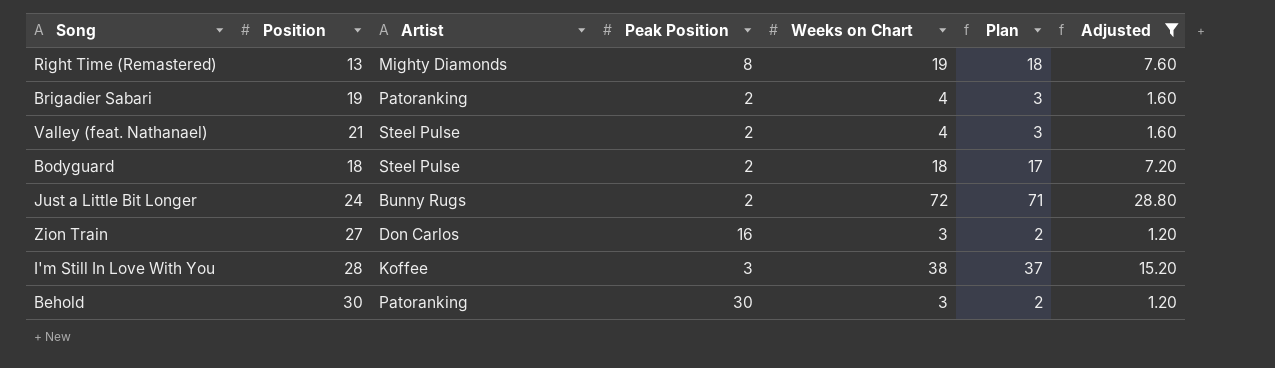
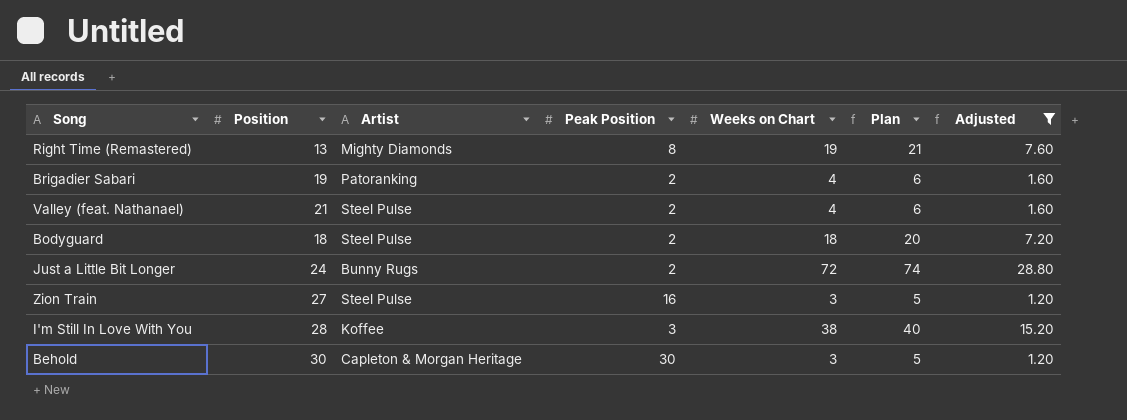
column Plan | formula: [Weeks on Chart] - 1 -> [Weeks on Chart] + 2
Zion Train | Artist: Don Carlos -> Steel Pulse
Behold | Artist: Patoranking -> Capleton & Morgan Heritage

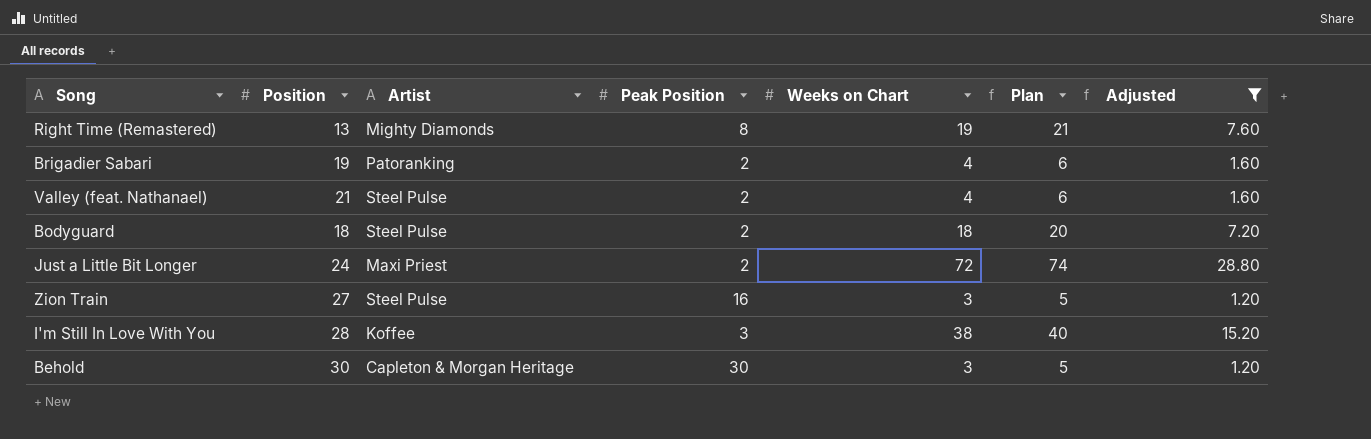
Just a Little Bit Longer | Artist: Bunny Rugs -> Maxi Priest

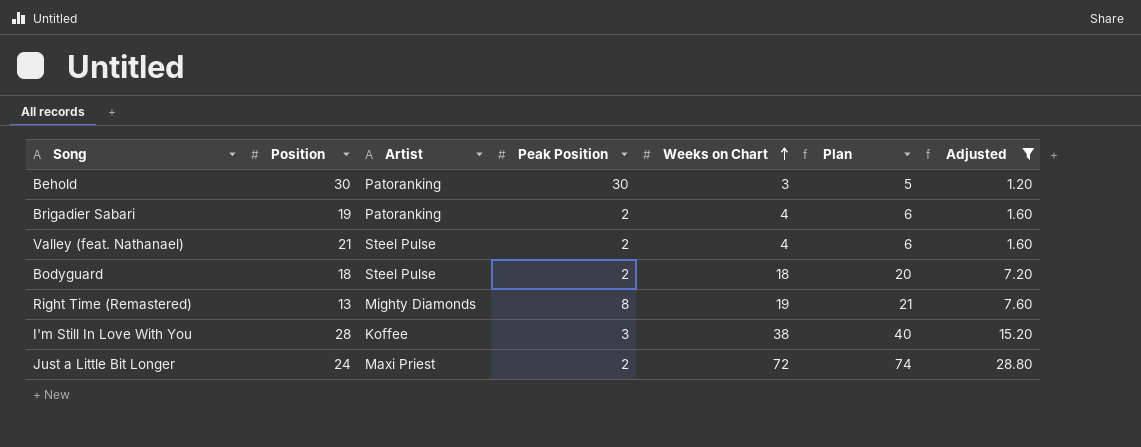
row order: none -> Weeks on Chart ascending
row Zion Train: 27 | Steel Pulse | 16 | 3 | 5 | 1.20 -> none
Behold | Artist: Capleton & Morgan Heritage -> Patoranking

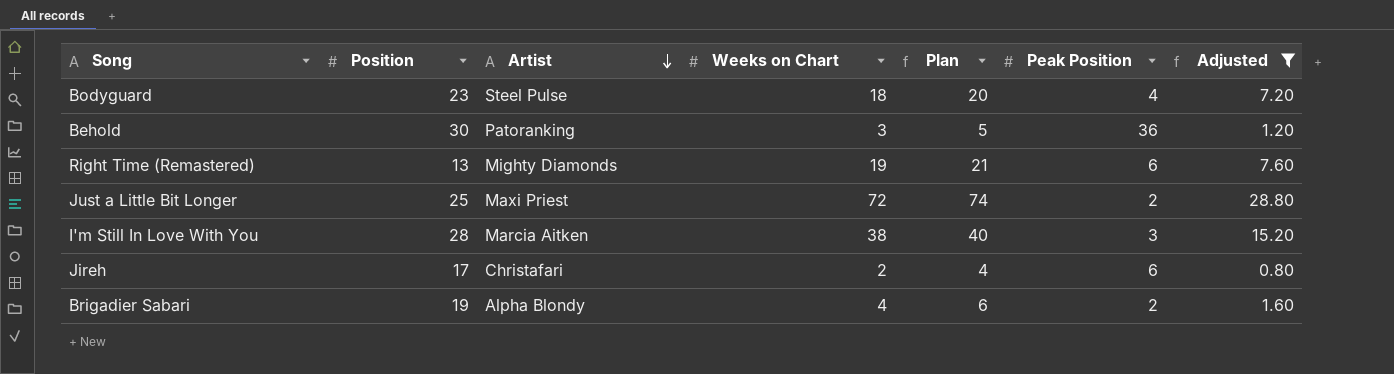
row order: Weeks on Chart ascending -> Artist descending
column Peak Position | position: 4 -> 6
row Valley (feat. Nathanael): 21 | Steel Pulse | 2 | 4 | 6 | 1.60 -> none
Bodyguard | Position: 18 -> 23
Bodyguard | Peak Position: 2 -> 4
Behold | Peak Position: 30 -> 36
Right Time (Remastered) | Peak Position: 8 -> 6
Just a Little Bit Longer | Position: 24 -> 25
I'm Still In Love With You | Artist: Koffee -> Marcia Aitken
row Jireh: none -> 17 | Christafari | 2 | 4 | 6 | 0.80
Brigadier Sabari | Artist: Patoranking -> Alpha Blondy

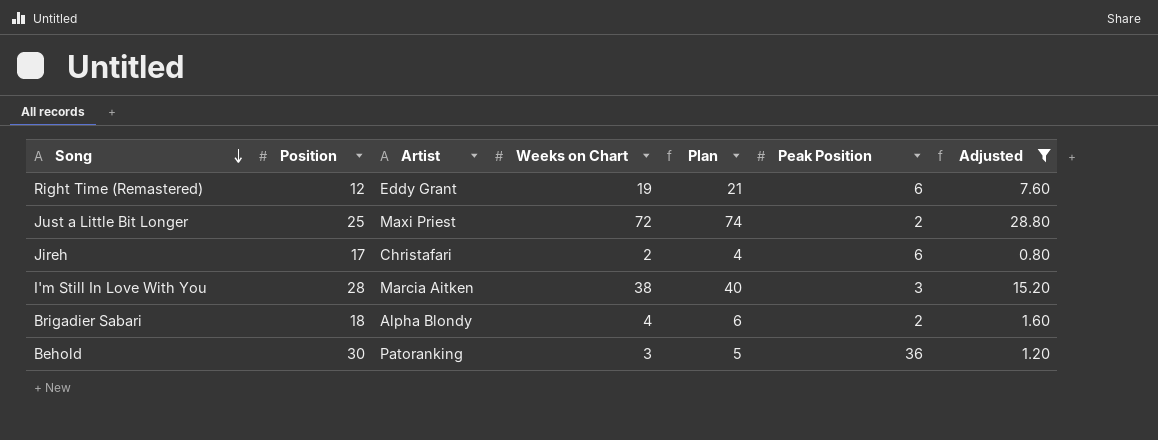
row order: Artist descending -> Song descending
row Bodyguard: 23 | Steel Pulse | 18 | 20 | 4 | 7.20 -> none
Right Time (Remastered) | Position: 13 -> 12
Right Time (Remastered) | Artist: Mighty Diamonds -> Eddy Grant
Brigadier Sabari | Position: 19 -> 18

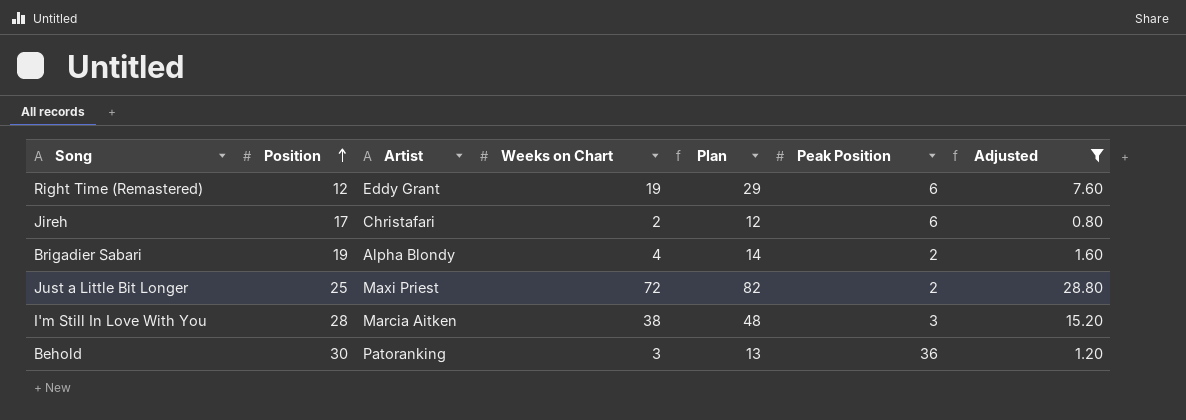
row order: Song descending -> Position ascending
column Plan | formula: [Weeks on Chart] + 2 -> [Weeks on Chart] + 10
Brigadier Sabari | Position: 18 -> 19

